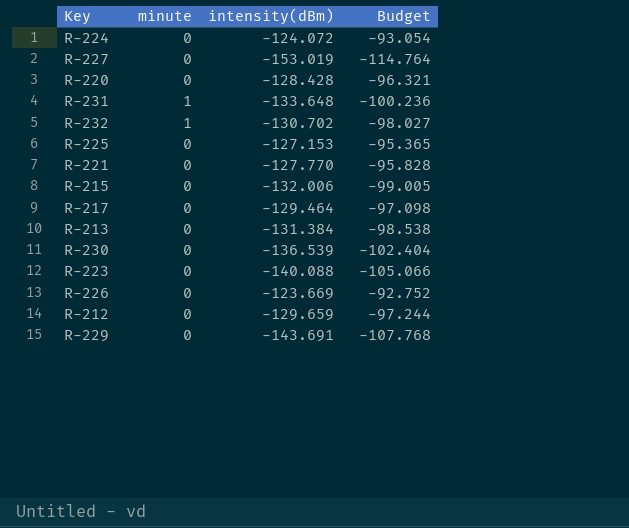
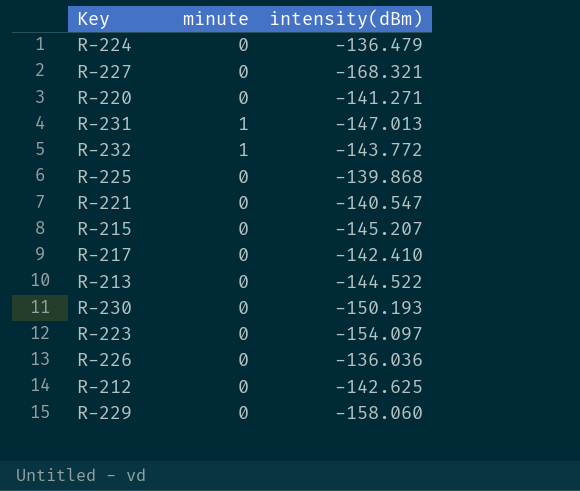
column Budget | formula: [intensity(dBm)] * 0.75 -> none
R-224 | intensity(dBm): -124.072 -> -136.479
R-227 | intensity(dBm): -153.019 -> -168.321
R-220 | intensity(dBm): -128.428 -> -141.271
R-231 | intensity(dBm): -133.648 -> -147.013
R-232 | intensity(dBm): -130.702 -> -143.772
R-225 | intensity(dBm): -127.153 -> -139.868
R-221 | intensity(dBm): -127.770 -> -140.547
R-215 | intensity(dBm): -132.006 -> -145.207
R-217 | intensity(dBm): -129.464 -> -142.410
R-213 | intensity(dBm): -131.384 -> -144.522
R-230 | intensity(dBm): -136.539 -> -150.193
R-223 | intensity(dBm): -140.088 -> -154.097
R-226 | intensity(dBm): -123.669 -> -136.036
R-212 | intensity(dBm): -129.659 -> -142.625
R-229 | intensity(dBm): -143.691 -> -158.060

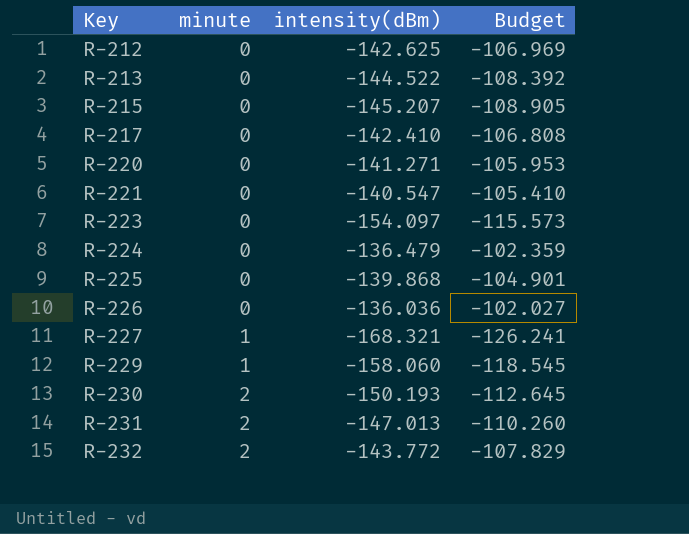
row order: none -> Key ascending
column Budget | formula: none -> [intensity(dBm)] * 0.75
R-227 | minute: 0 -> 1
R-229 | minute: 0 -> 1
R-230 | minute: 0 -> 2
R-231 | minute: 1 -> 2
R-232 | minute: 1 -> 2

